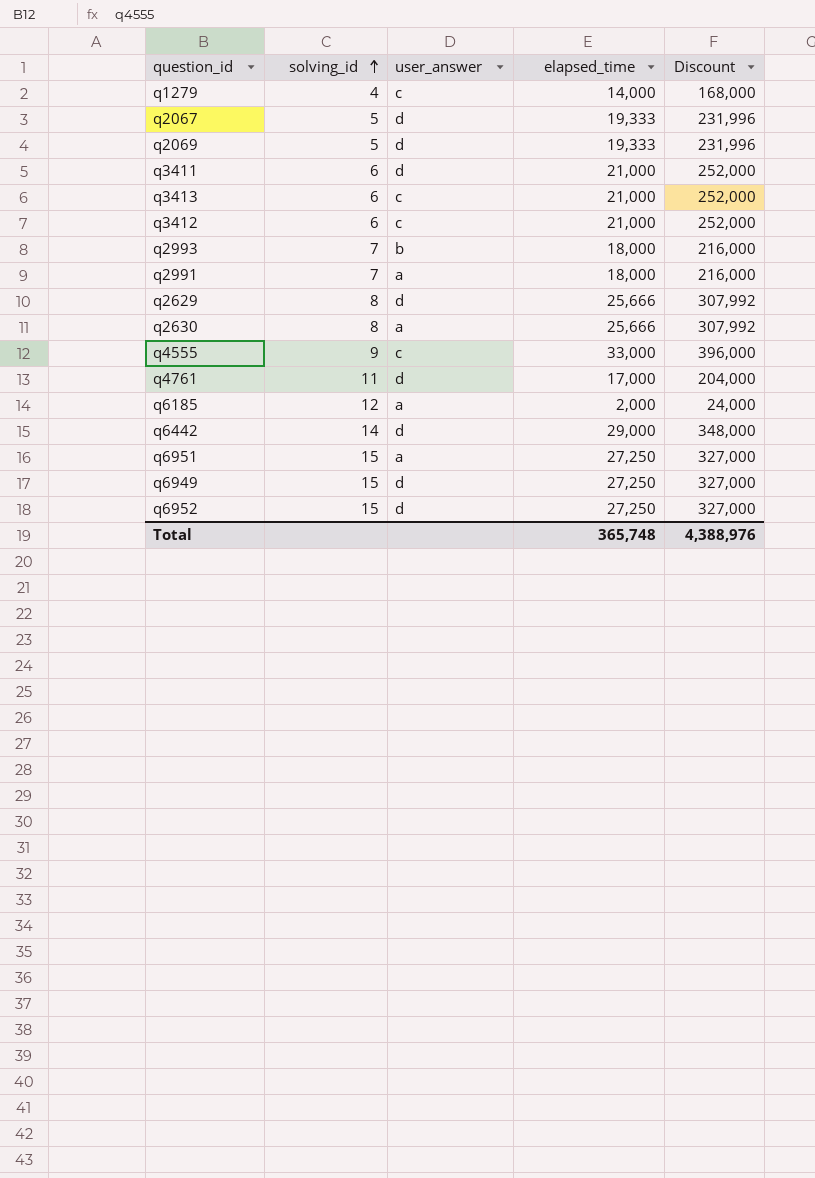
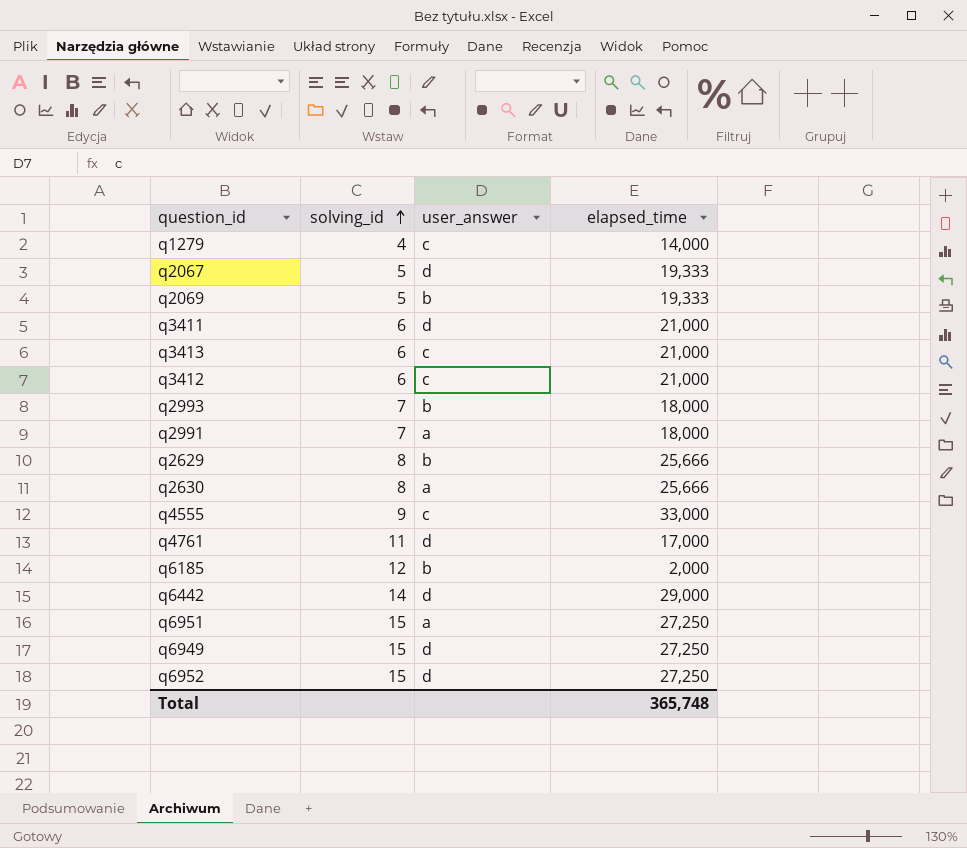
column Discount | formula: [elapsed_time] * 12 -> none
q2069 | user_answer: d -> b
q2629 | user_answer: d -> b
q6185 | user_answer: a -> b

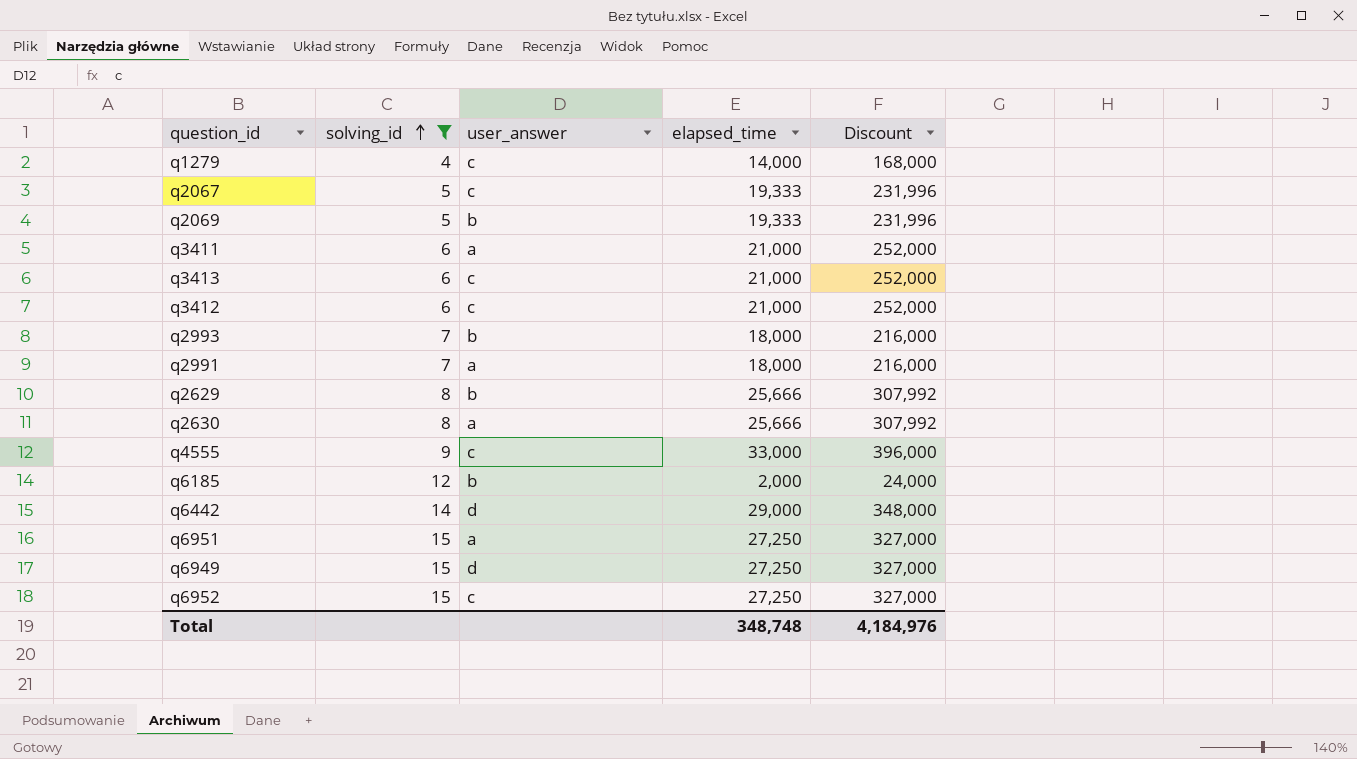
filter: none -> solving_id != 11
column Discount | formula: none -> [elapsed_time] * 12
q2067 | user_answer: d -> c
q3411 | user_answer: d -> a
q6952 | user_answer: d -> c
Total | elapsed_time: 365,748 -> 348,748

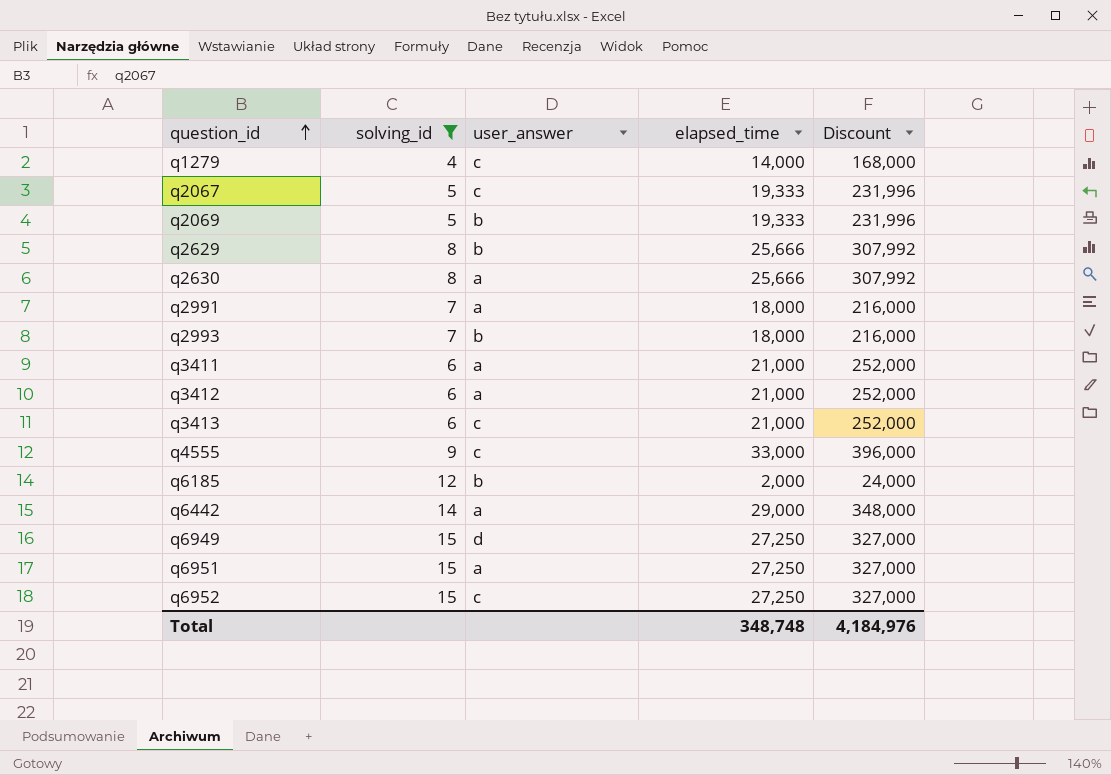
row order: solving_id ascending -> question_id ascending
q3412 | user_answer: c -> a
q6442 | user_answer: d -> a

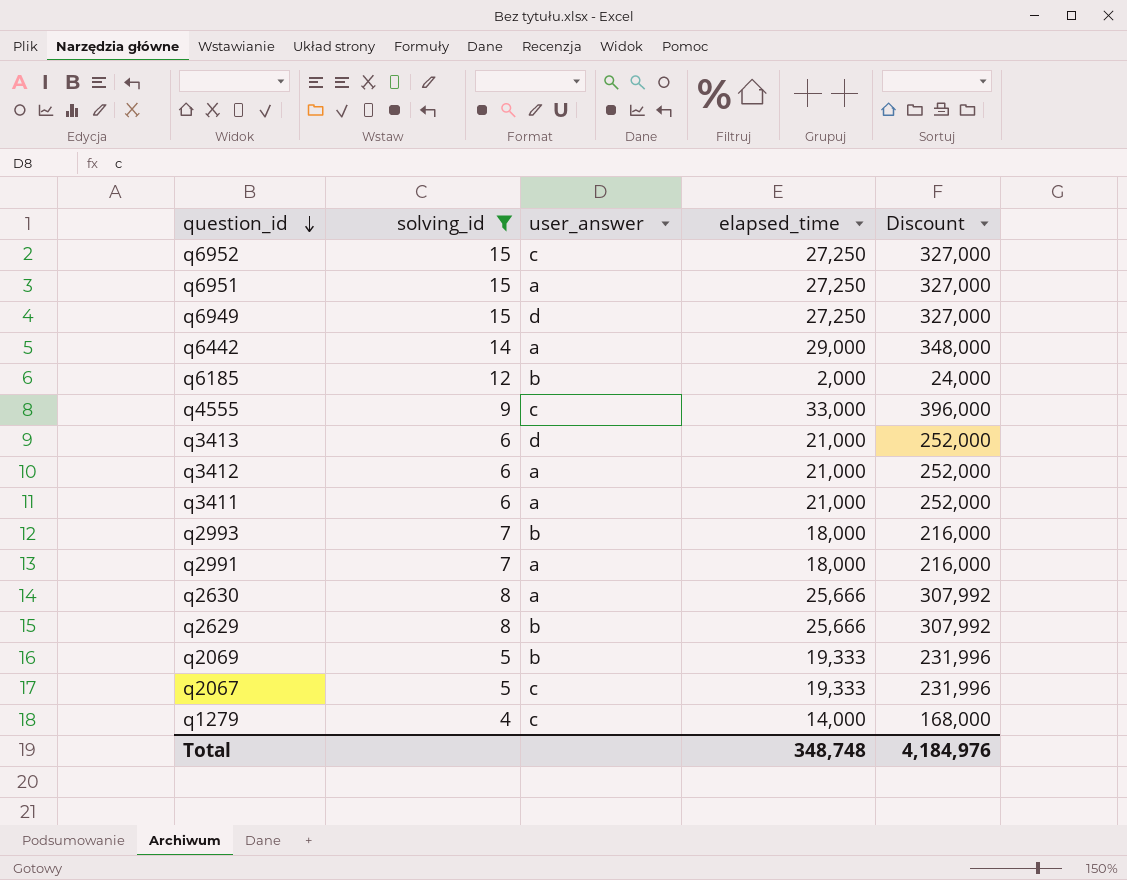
row order: question_id ascending -> question_id descending
q3413 | user_answer: c -> d

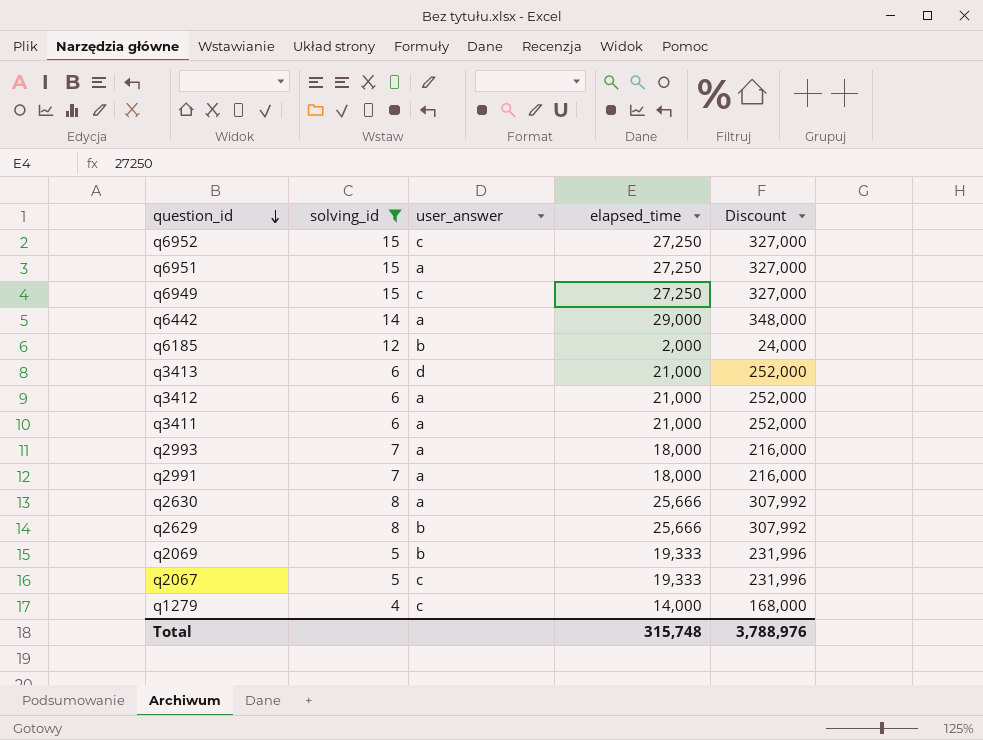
row q4555: 9 | c | 33,000 | 396,000 -> none
q6949 | user_answer: d -> c
q2993 | user_answer: b -> a
Total | elapsed_time: 348,748 -> 315,748
Total | Discount: 4,184,976 -> 3,788,976

